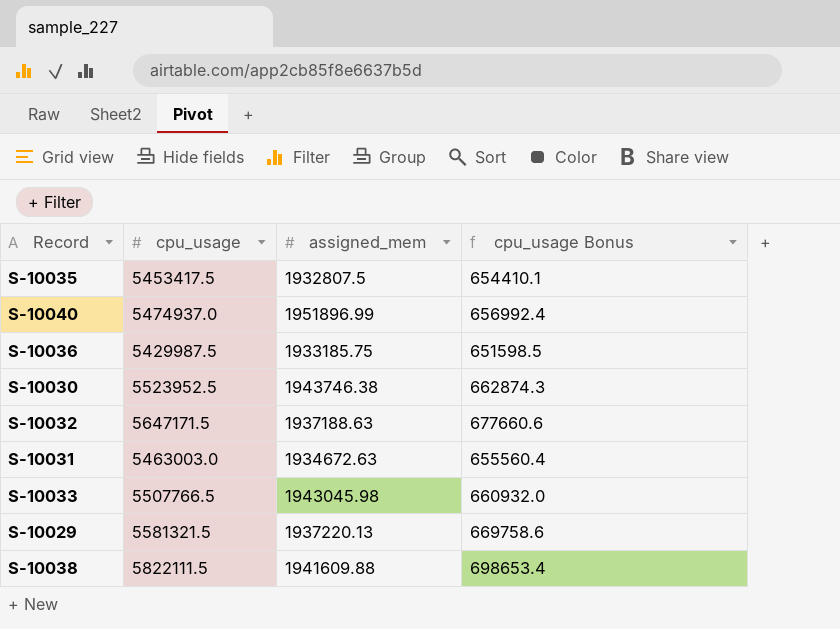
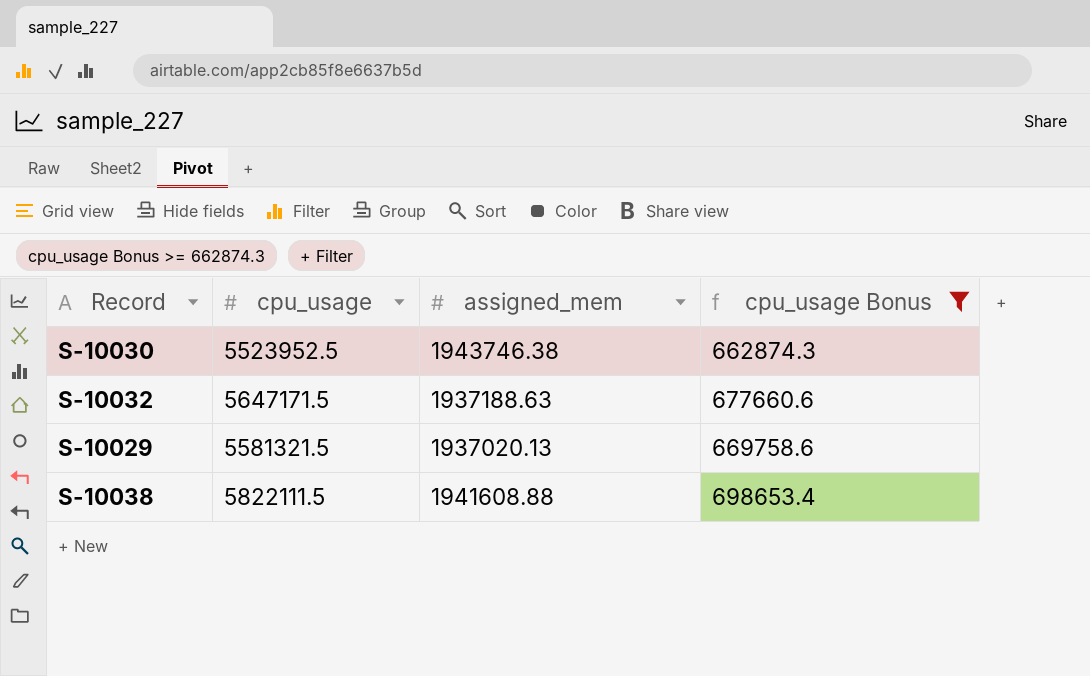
filter: none -> cpu_usage Bonus >= 662874.3
S-10029 | assigned_mem: 1937220.13 -> 1937020.13
S-10038 | assigned_mem: 1941609.88 -> 1941608.88

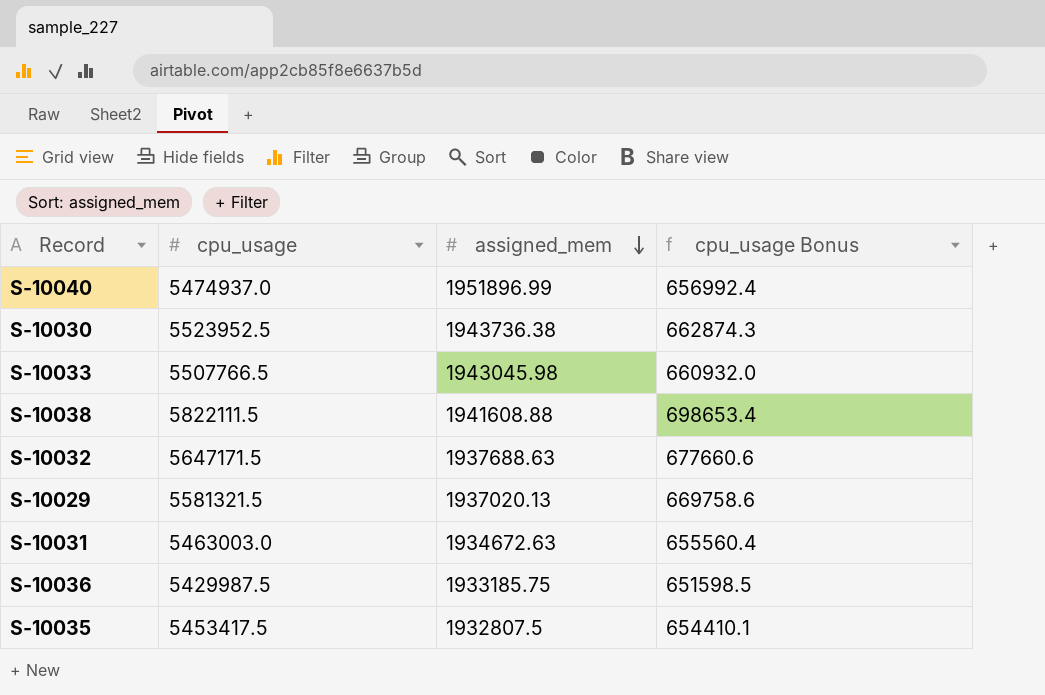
filter: cpu_usage Bonus >= 662874.3 -> none
row order: none -> assigned_mem descending
S-10030 | assigned_mem: 1943746.38 -> 1943736.38
S-10032 | assigned_mem: 1937188.63 -> 1937688.63

